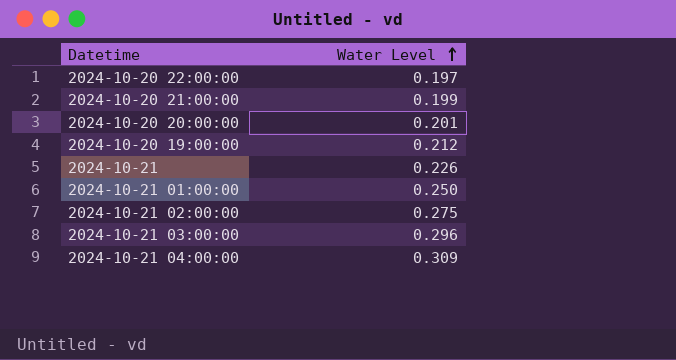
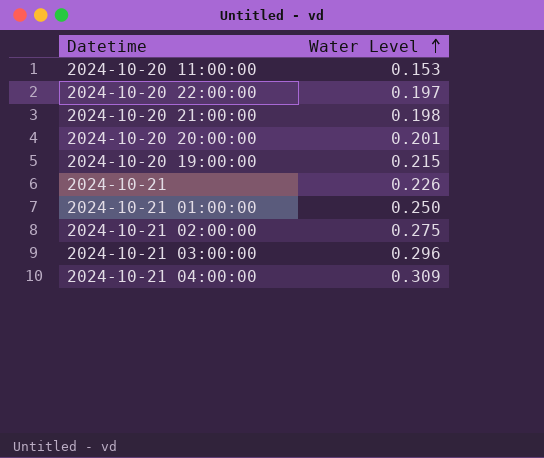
row 2024-10-20 11:00:00: none -> 0.153
2024-10-20 21:00:00 | Water Level: 0.199 -> 0.198
2024-10-20 19:00:00 | Water Level: 0.212 -> 0.215

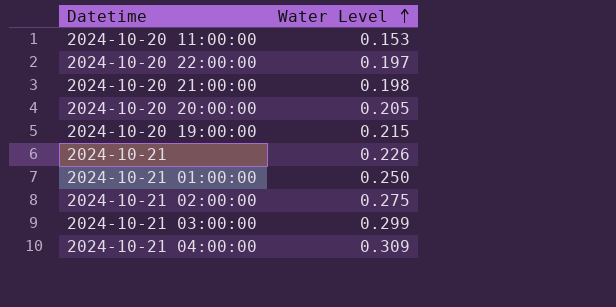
2024-10-20 20:00:00 | Water Level: 0.201 -> 0.205
2024-10-21 03:00:00 | Water Level: 0.296 -> 0.299

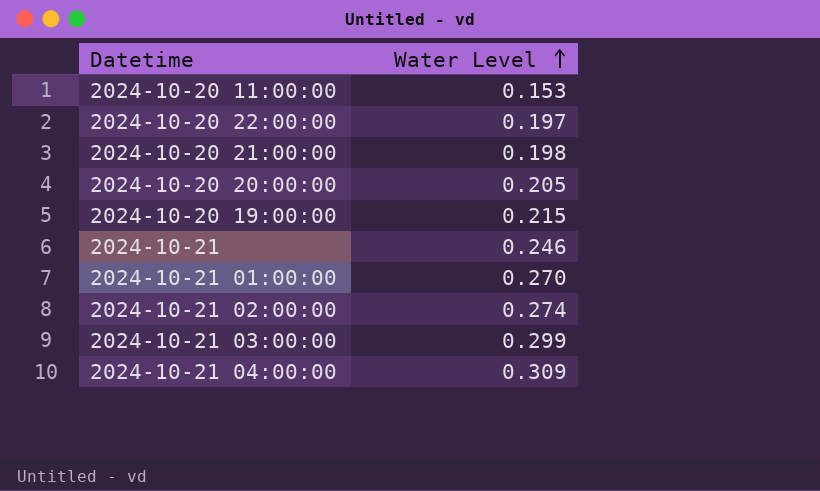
2024-10-21 | Water Level: 0.226 -> 0.246
2024-10-21 01:00:00 | Water Level: 0.250 -> 0.270
2024-10-21 02:00:00 | Water Level: 0.275 -> 0.274

